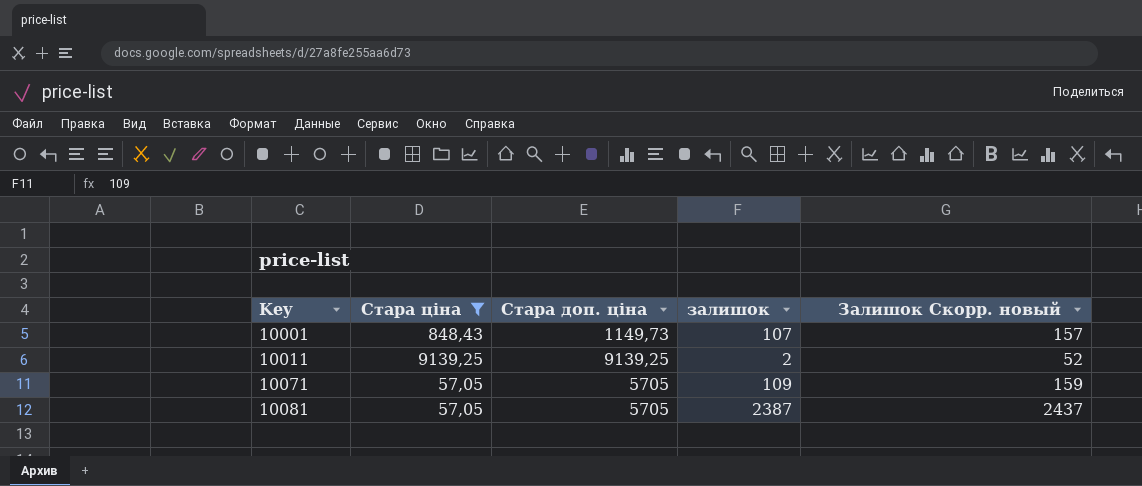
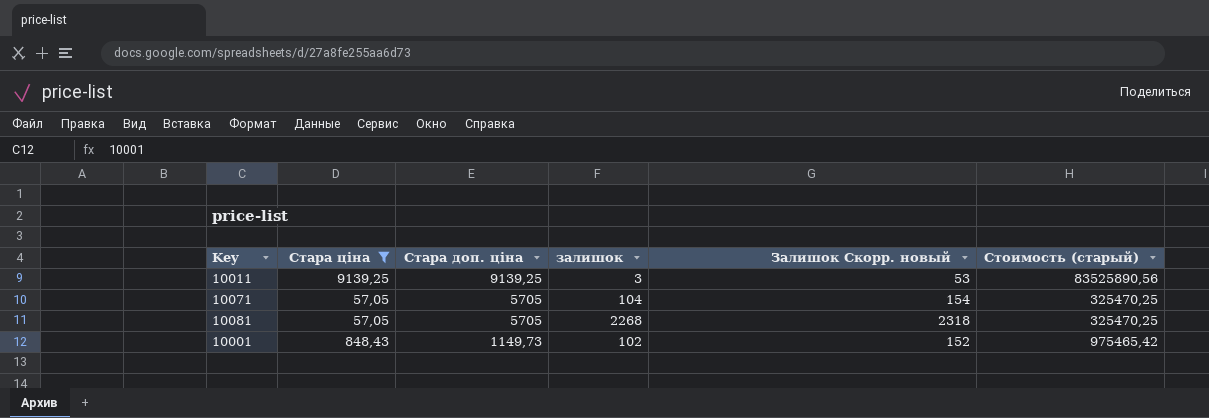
row order: Key ascending -> Стара доп. ціна descending
column Стоимость (старый) | formula: none -> [Стара ціна] * [Стара доп. ціна]
10011 | залишок: 2 -> 3
10011 | Залишок Скорр. новый: 52 -> 53
10071 | залишок: 109 -> 104
10071 | Залишок Скорр. новый: 159 -> 154
10081 | залишок: 2387 -> 2268
10081 | Залишок Скорр. новый: 2437 -> 2318
10001 | залишок: 107 -> 102
10001 | Залишок Скорр. новый: 157 -> 152

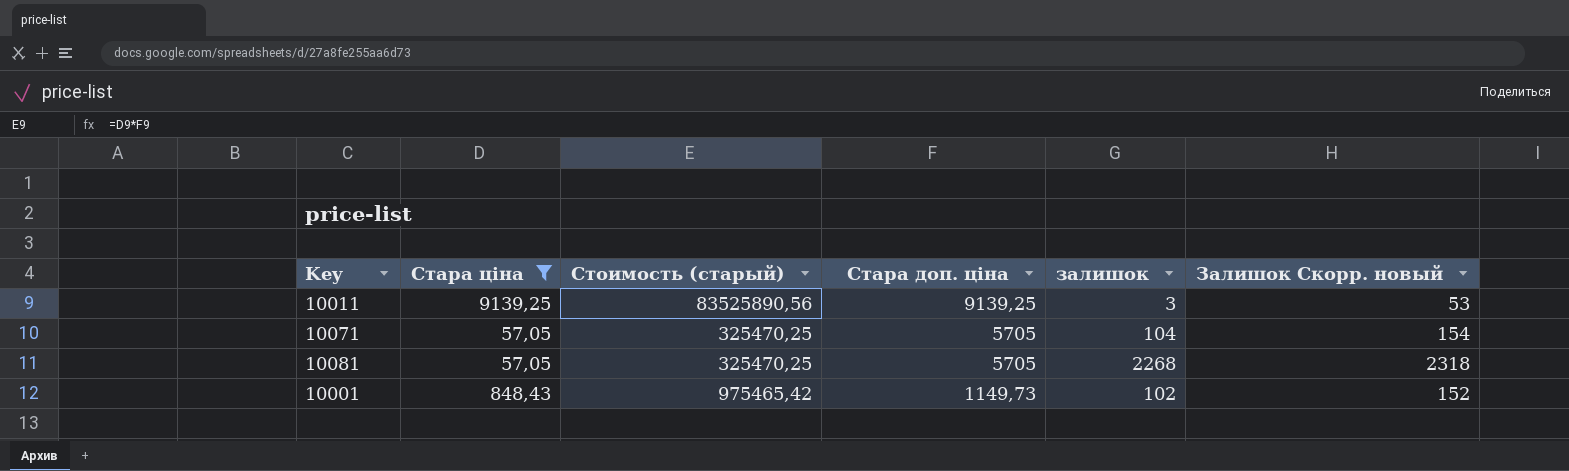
column Стоимость (старый) | position: 6 -> 3

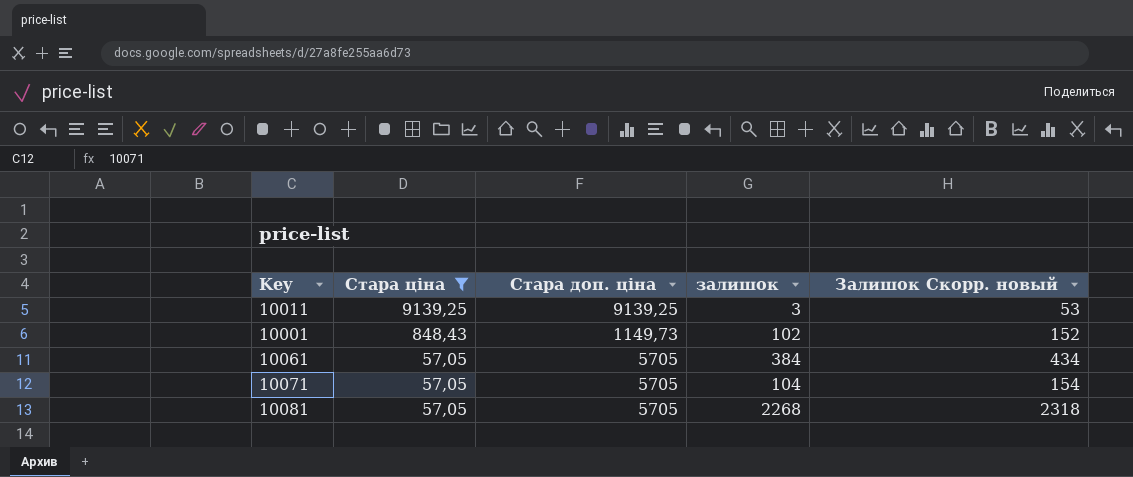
row order: Стара доп. ціна descending -> Стара ціна descending
column Стоимость (старый) | formula: [Стара ціна] * [Стара доп. ціна] -> none
row 10061: none -> 57,05 | 5705 | 384 | 434

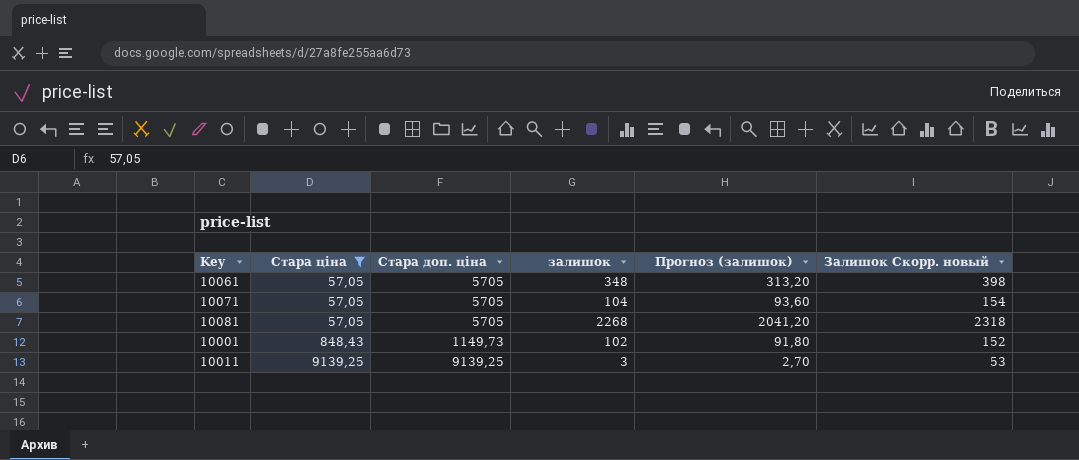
row order: Стара ціна descending -> Стара ціна ascending
column Прогноз (залишок) | formula: none -> [залишок] * 0,9
10061 | залишок: 384 -> 348
10061 | Залишок Скорр. новый: 434 -> 398

